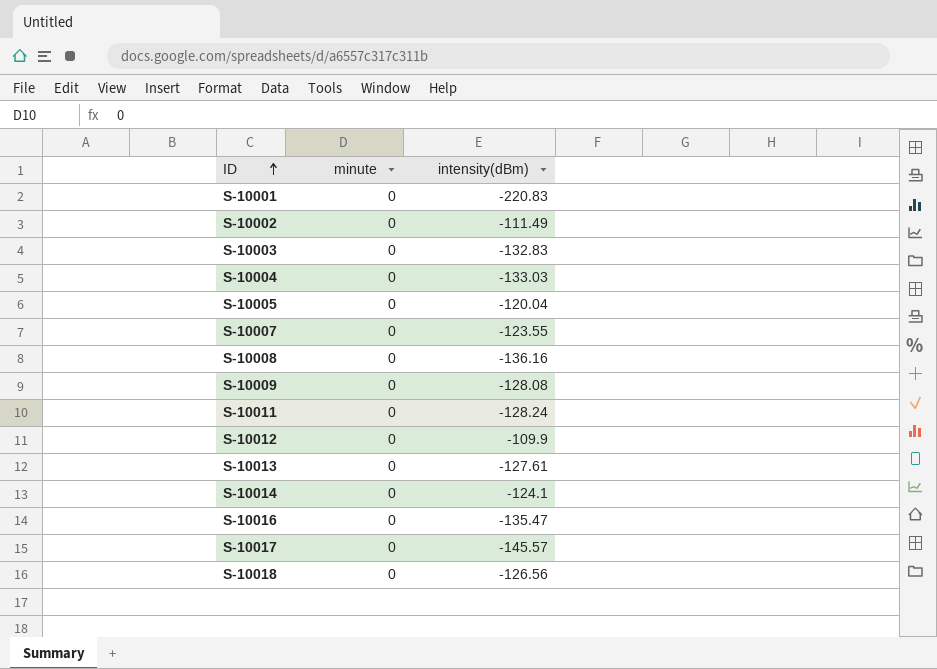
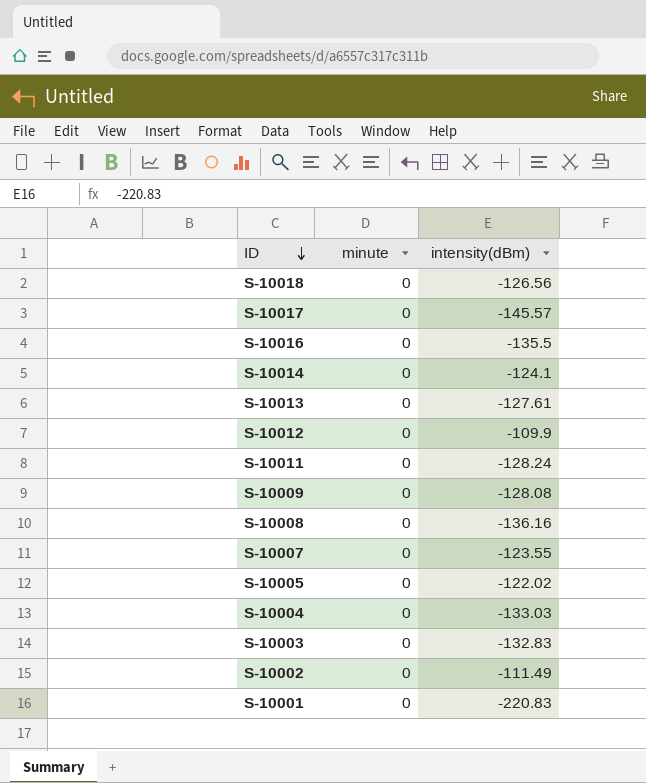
row order: ID ascending -> ID descending
S-10016 | intensity(dBm): -135.47 -> -135.5
S-10005 | intensity(dBm): -120.04 -> -122.02

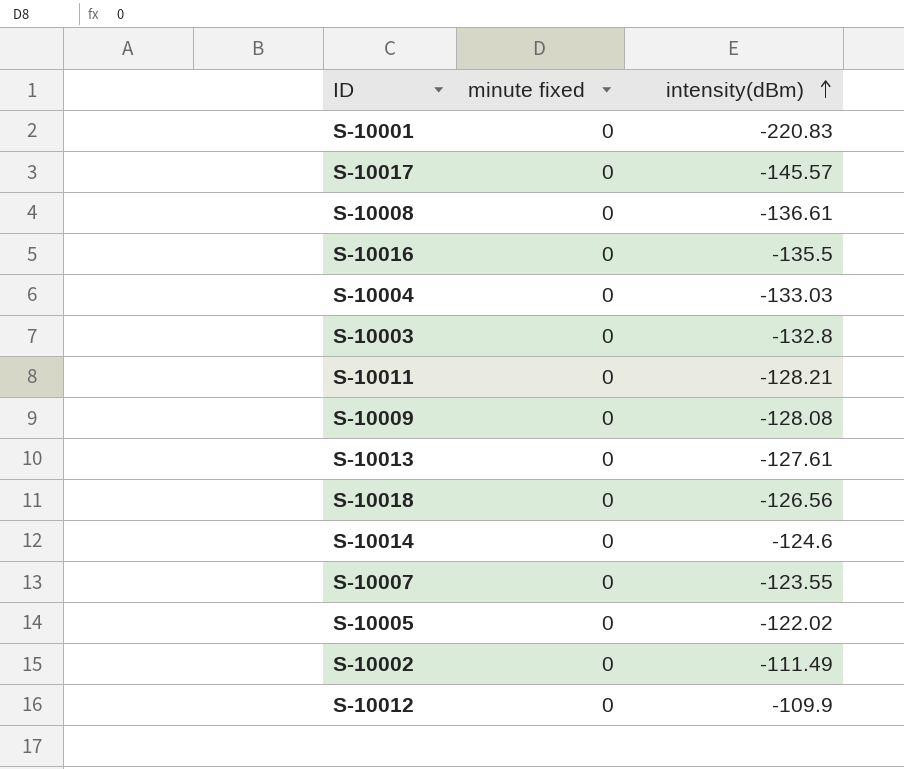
row order: ID descending -> intensity(dBm) ascending
column name: minute -> minute fixed
S-10008 | intensity(dBm): -136.16 -> -136.61
S-10003 | intensity(dBm): -132.83 -> -132.8
S-10011 | intensity(dBm): -128.24 -> -128.21
S-10014 | intensity(dBm): -124.1 -> -124.6

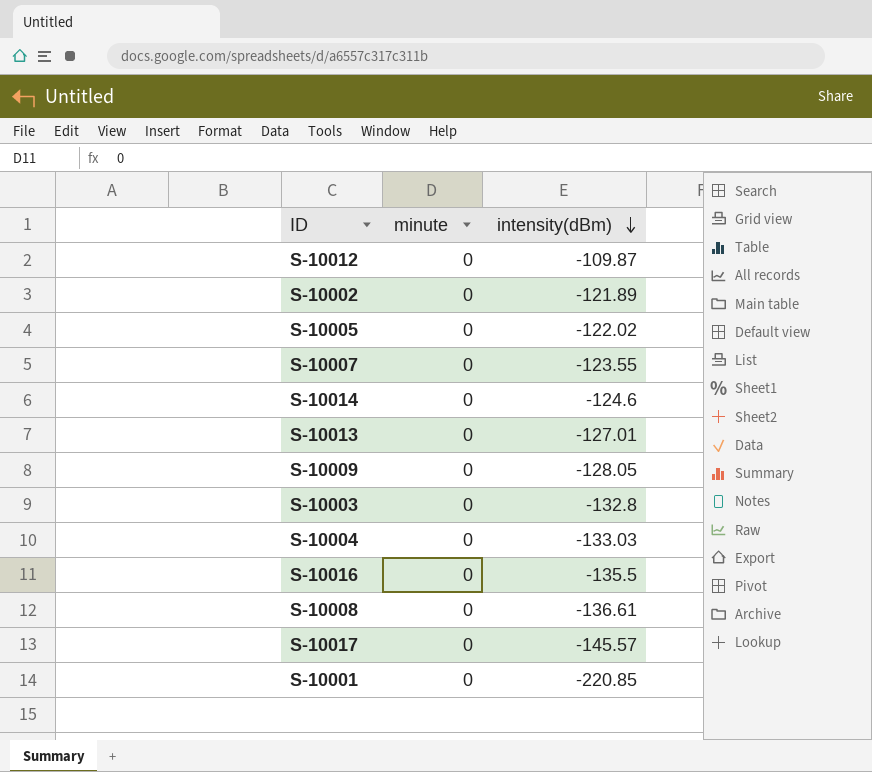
row order: intensity(dBm) ascending -> intensity(dBm) descending
column name: minute fixed -> minute
row S-10011: 0 | -128.21 -> none
row S-10018: 0 | -126.56 -> none
S-10012 | intensity(dBm): -109.9 -> -109.87
S-10002 | intensity(dBm): -111.49 -> -121.89
S-10013 | intensity(dBm): -127.61 -> -127.01
S-10009 | intensity(dBm): -128.08 -> -128.05
S-10001 | intensity(dBm): -220.83 -> -220.85

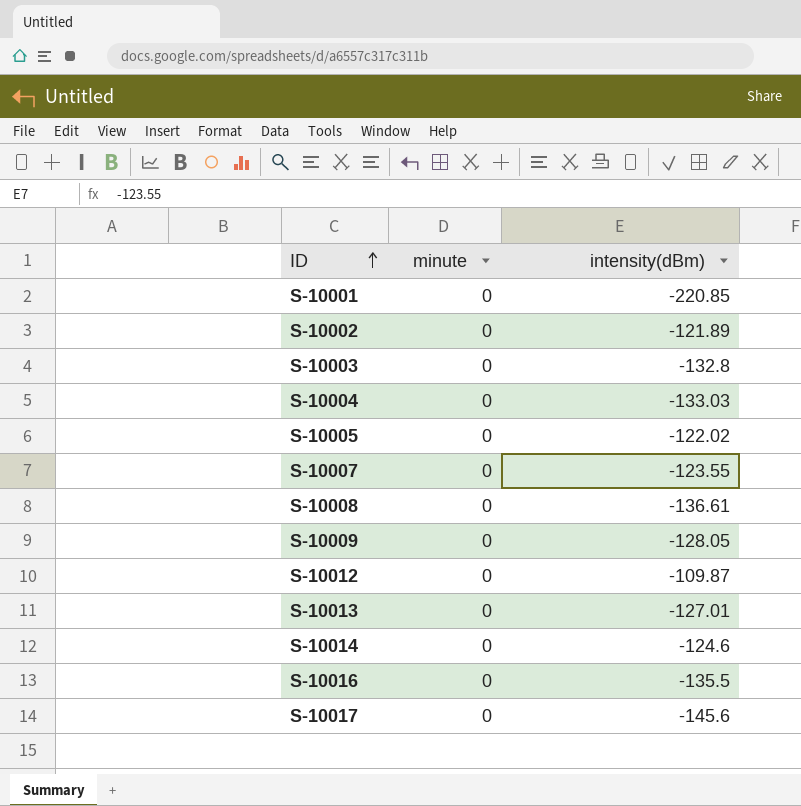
row order: intensity(dBm) descending -> ID ascending
S-10017 | intensity(dBm): -145.57 -> -145.6

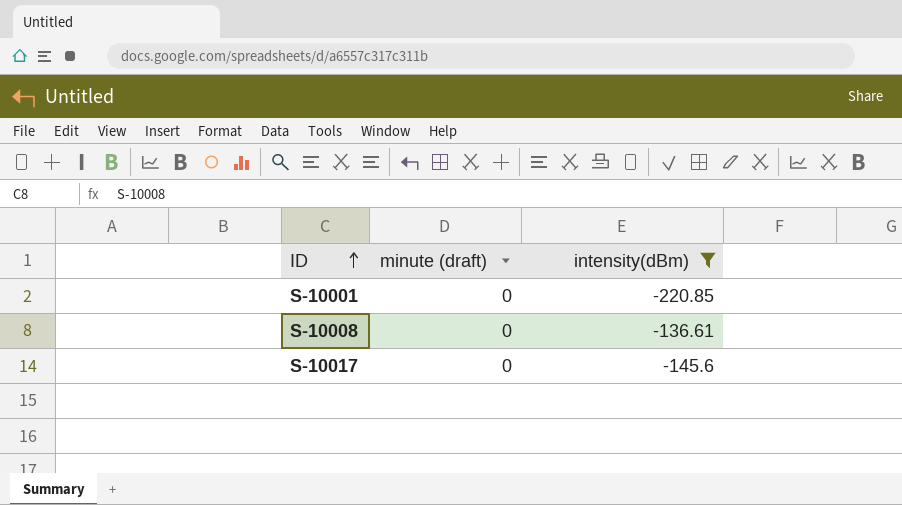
filter: none -> intensity(dBm) <= -136.61
column name: minute -> minute (draft)

